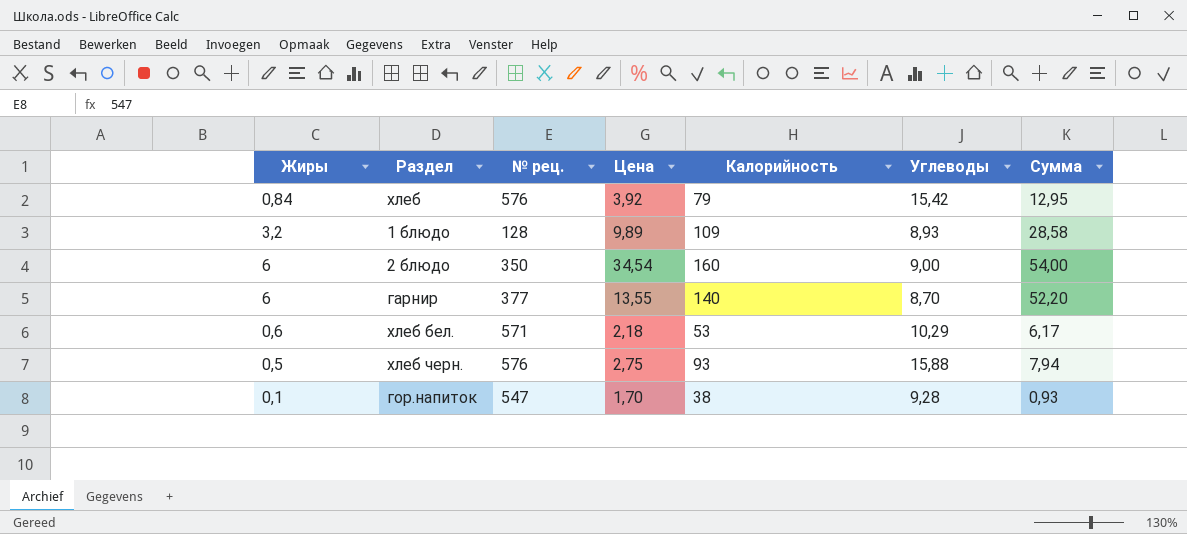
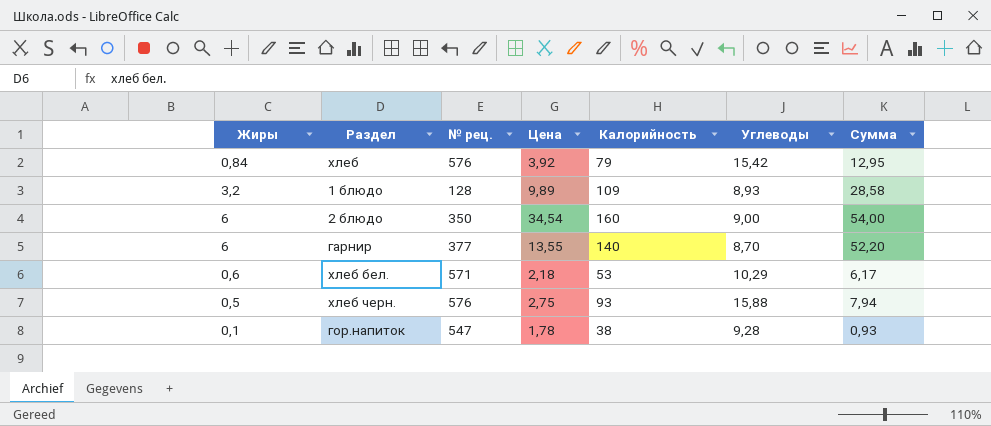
гор.напиток | Цена: 1,70 -> 1,78

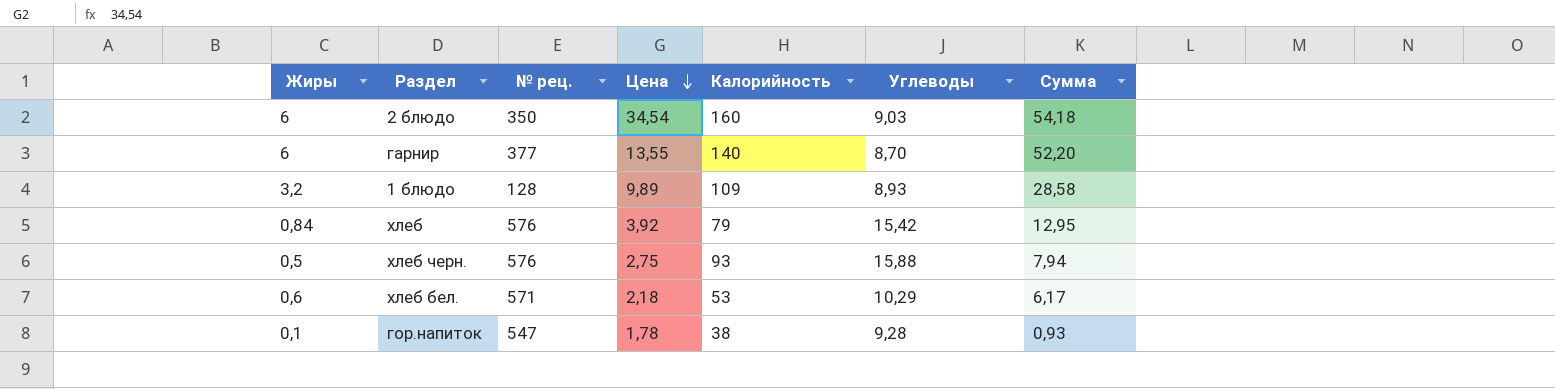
row order: none -> Цена descending
2 блюдо | Углеводы: 9,00 -> 9,03
2 блюдо | Сумма: 54,00 -> 54,18

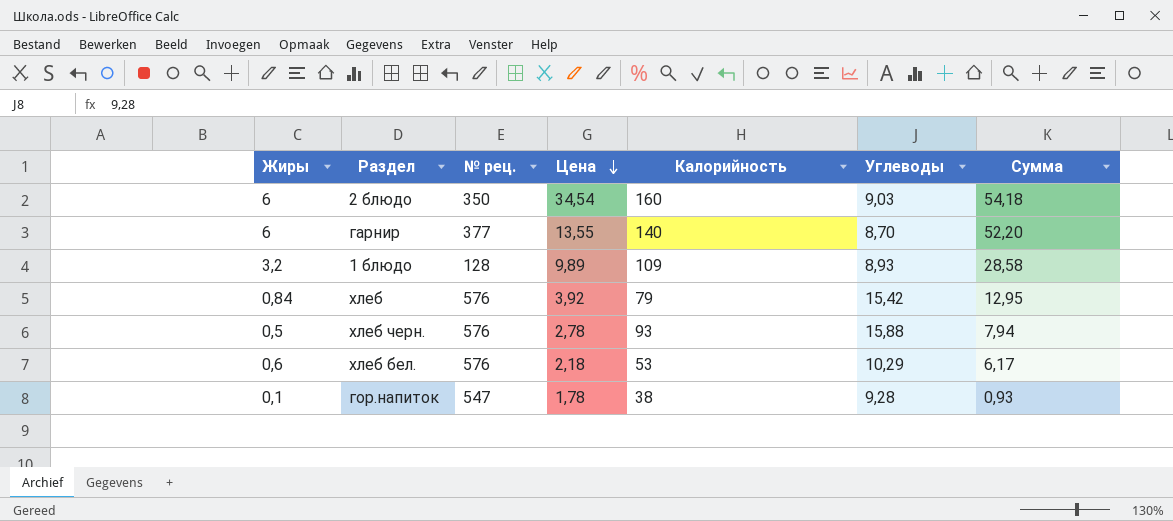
хлеб черн. | Цена: 2,75 -> 2,78
хлеб бел. | № рец.: 571 -> 576

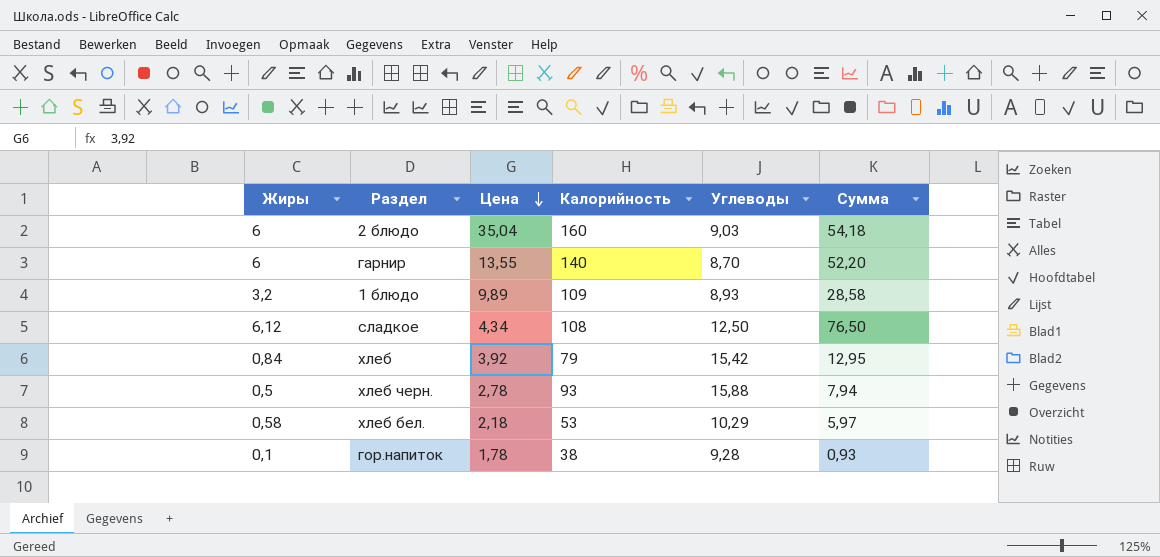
column № рец. | position: 3 -> none
2 блюдо | Цена: 34,54 -> 35,04
row сладкое: none -> 6,12 | 4,34 | 108 | 12,50 | 76,50
хлеб бел. | Жиры: 0,6 -> 0,58
хлеб бел. | Сумма: 6,17 -> 5,97

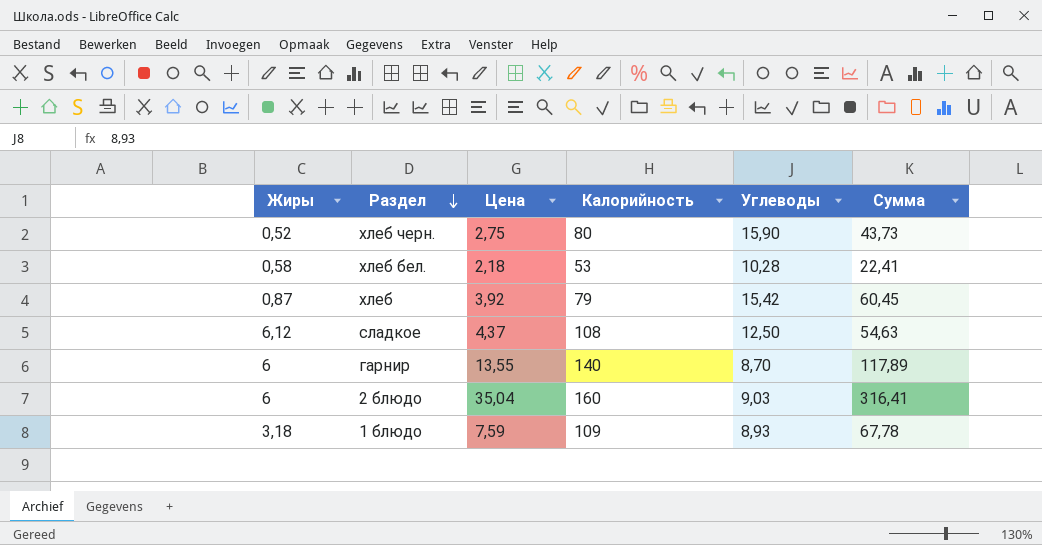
row order: Цена descending -> Раздел descending
column Сумма | formula: [Жиры] * [Углеводы] -> [Цена] * [Углеводы]
row гор.напиток: 0,1 | 1,78 | 38 | 9,28 | 0,93 -> none
хлеб черн. | Жиры: 0,5 -> 0,52
хлеб черн. | Цена: 2,78 -> 2,75
хлеб черн. | Калорийность: 93 -> 80
хлеб черн. | Углеводы: 15,88 -> 15,90
хлеб бел. | Углеводы: 10,29 -> 10,28
хлеб | Жиры: 0,84 -> 0,87
сладкое | Цена: 4,34 -> 4,37
1 блюдо | Жиры: 3,2 -> 3,18
1 блюдо | Цена: 9,89 -> 7,59

